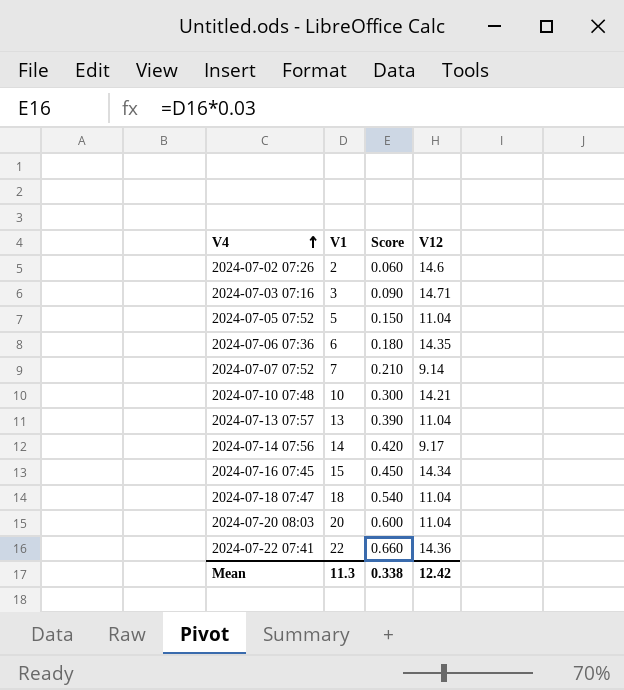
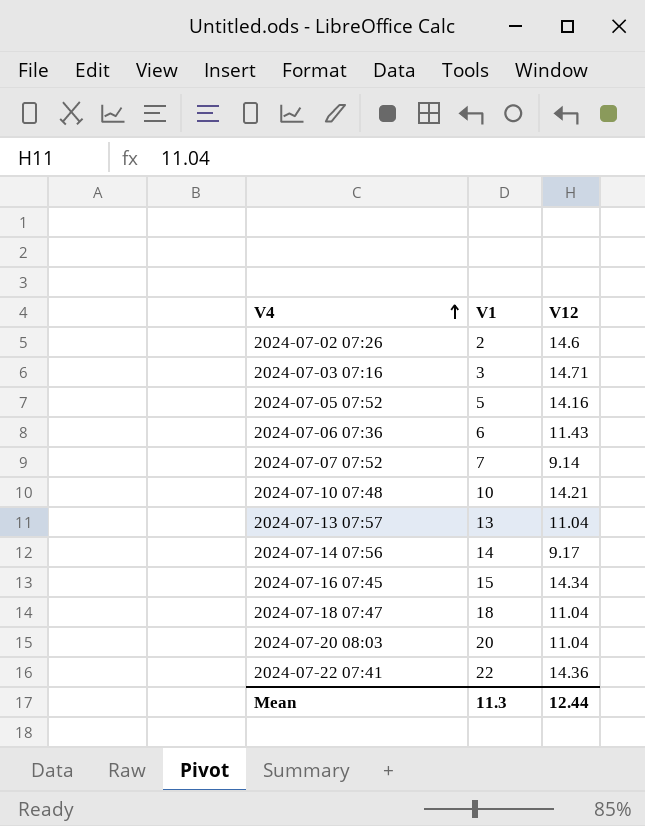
column Score | formula: [V1] * 0.03 -> none
2024-07-05 07:52 | V12: 11.04 -> 14.16
2024-07-06 07:36 | V12: 14.35 -> 11.43
Mean | V12: 12.42 -> 12.44

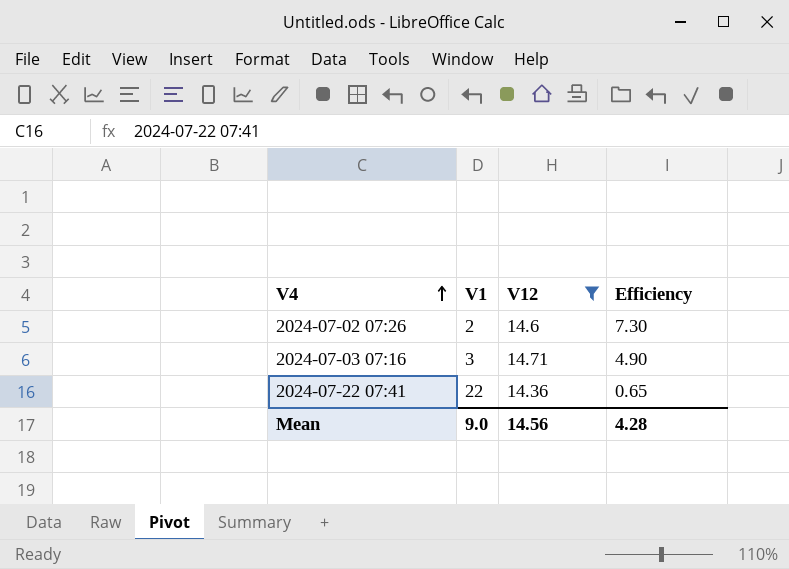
filter: none -> V12 >= 14.36
column Efficiency | formula: none -> [V12] / [V1]
Mean | V1: 11.3 -> 9.0
Mean | V12: 12.44 -> 14.56

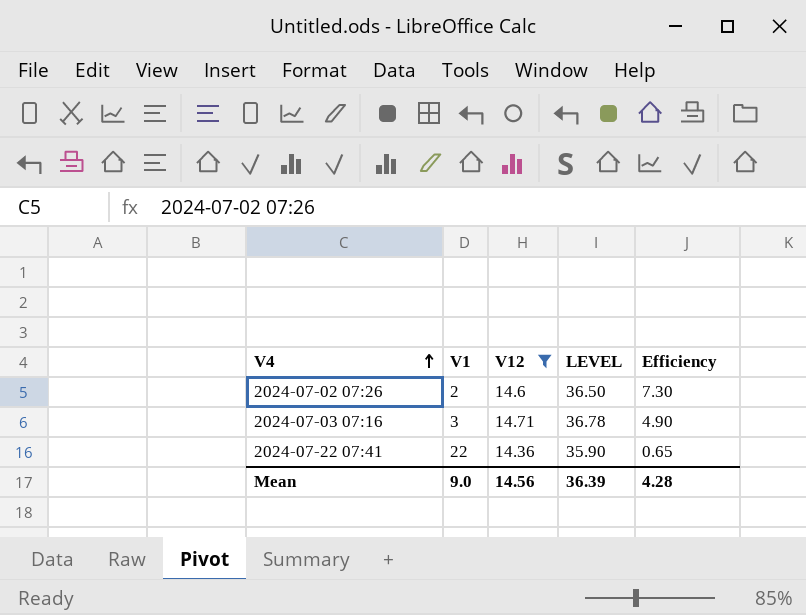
column LEVEL | formula: none -> [V12] * 2.5

